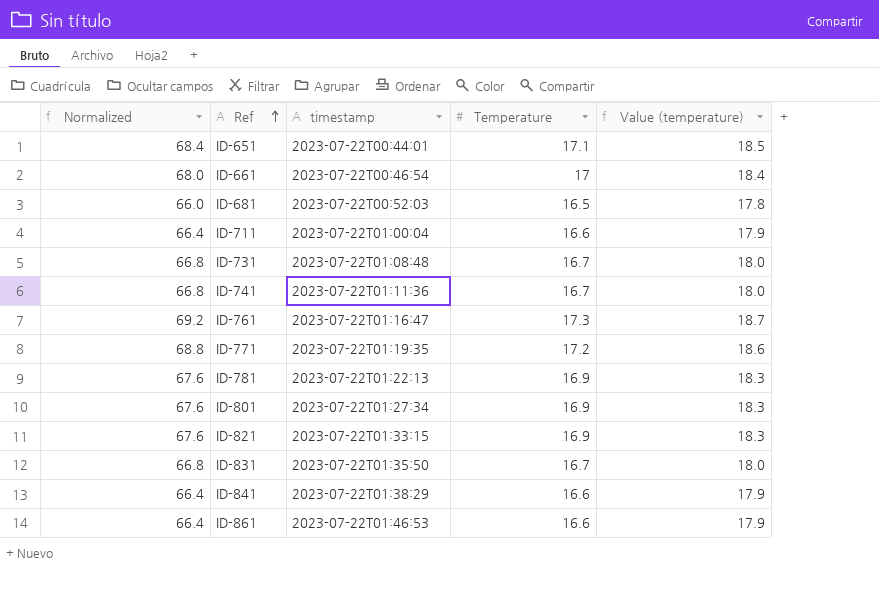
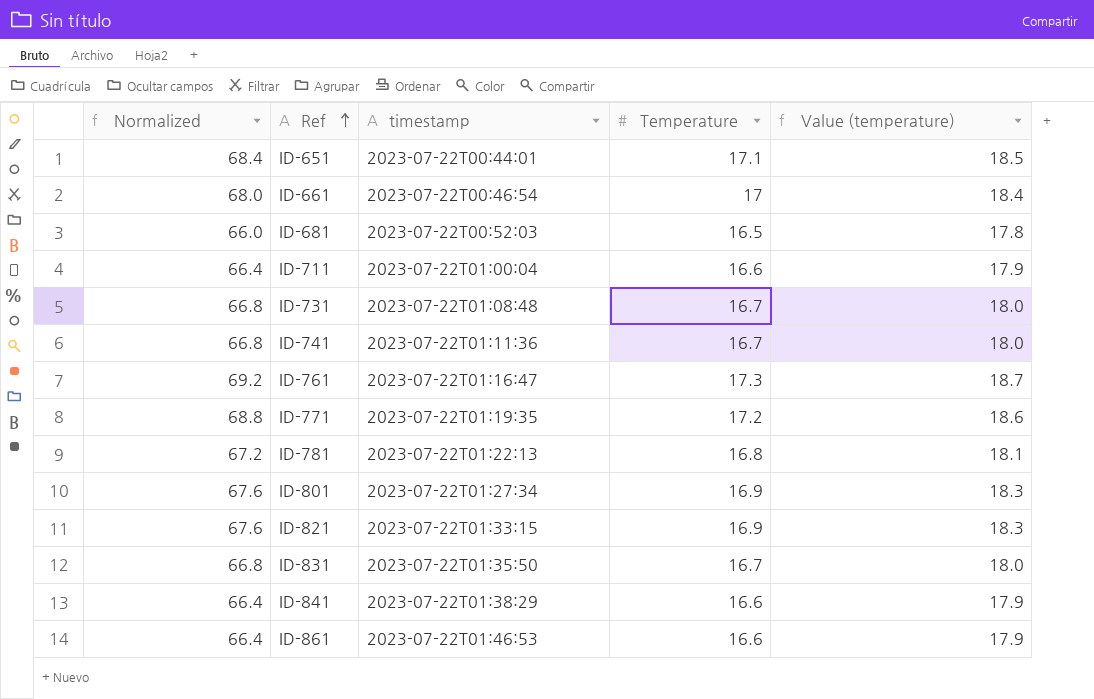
ID-781 | Normalized: 67.6 -> 67.2
ID-781 | Temperature: 16.9 -> 16.8
ID-781 | Value (temperature): 18.3 -> 18.1

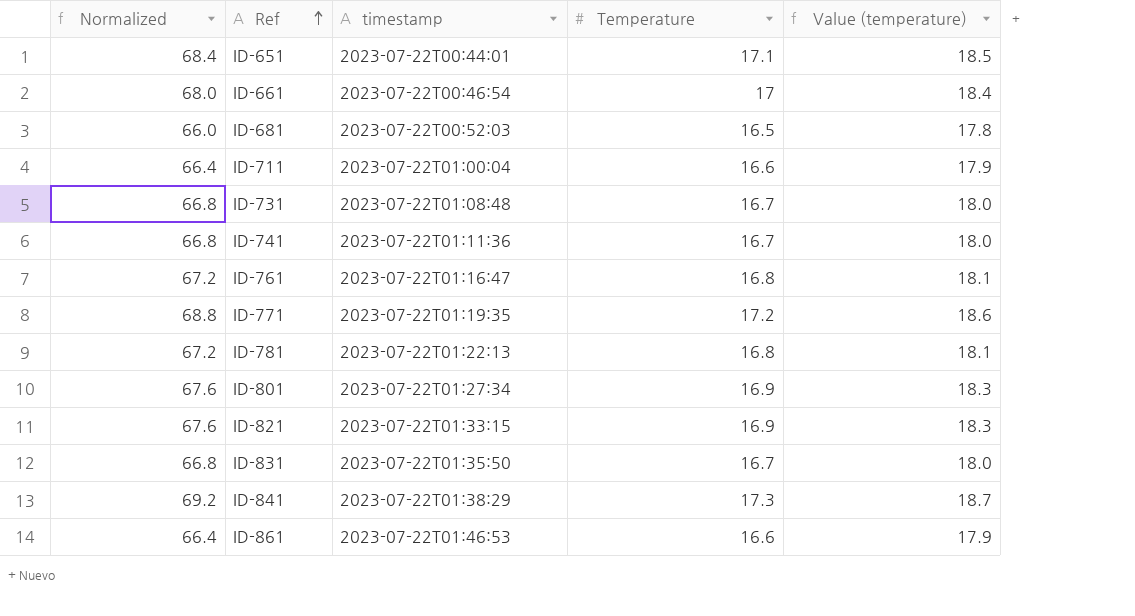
ID-761 | Normalized: 69.2 -> 67.2
ID-761 | Temperature: 17.3 -> 16.8
ID-761 | Value (temperature): 18.7 -> 18.1
ID-841 | Normalized: 66.4 -> 69.2
ID-841 | Temperature: 16.6 -> 17.3
ID-841 | Value (temperature): 17.9 -> 18.7

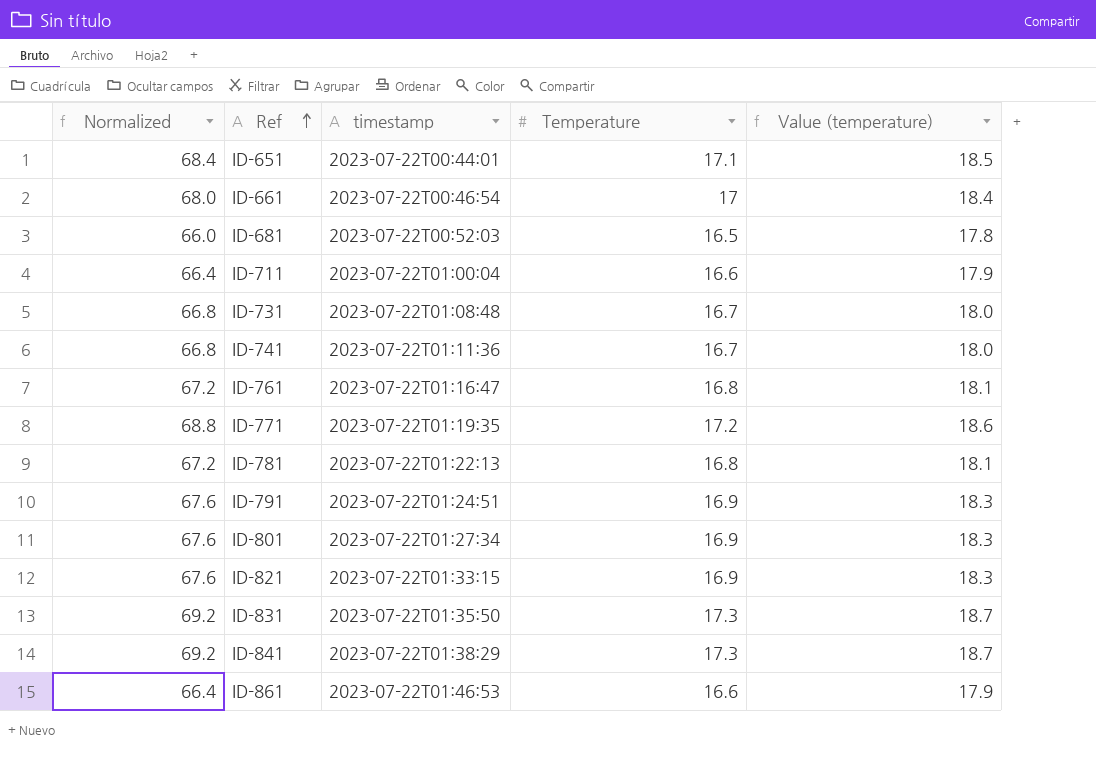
row ID-791: none -> 67.6 | 2023-07-22T01:24:51 | 16.9 | 18.3
ID-831 | Normalized: 66.8 -> 69.2
ID-831 | Temperature: 16.7 -> 17.3
ID-831 | Value (temperature): 18.0 -> 18.7

